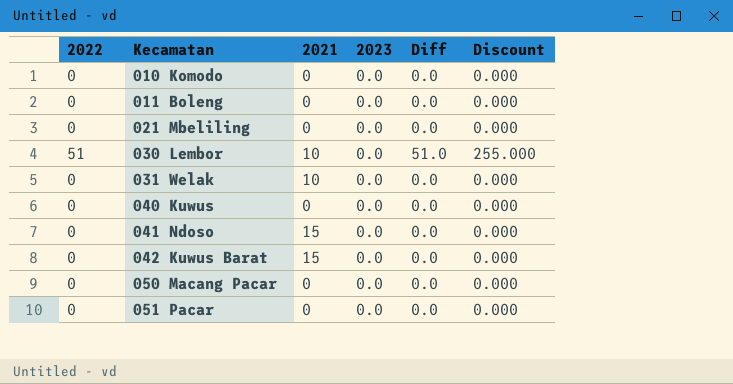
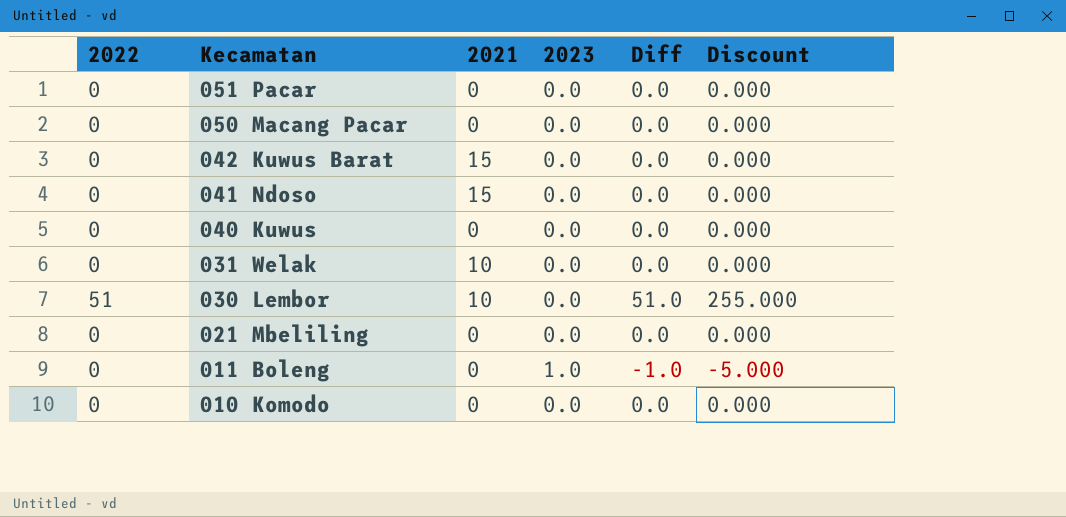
row order: Kecamatan ascending -> Kecamatan descending
011 Boleng | 2023: 0.0 -> 1.0
011 Boleng | Diff: 0.0 -> -1.0
011 Boleng | Discount: 0.000 -> -5.000

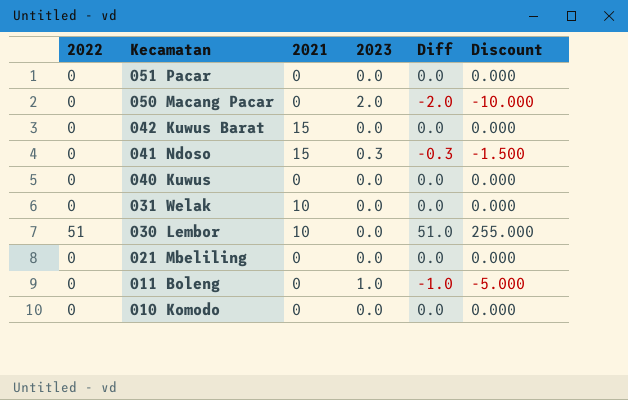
050 Macang Pacar | 2023: 0.0 -> 2.0
050 Macang Pacar | Diff: 0.0 -> -2.0
050 Macang Pacar | Discount: 0.000 -> -10.000
041 Ndoso | 2023: 0.0 -> 0.3
041 Ndoso | Diff: 0.0 -> -0.3
041 Ndoso | Discount: 0.000 -> -1.500

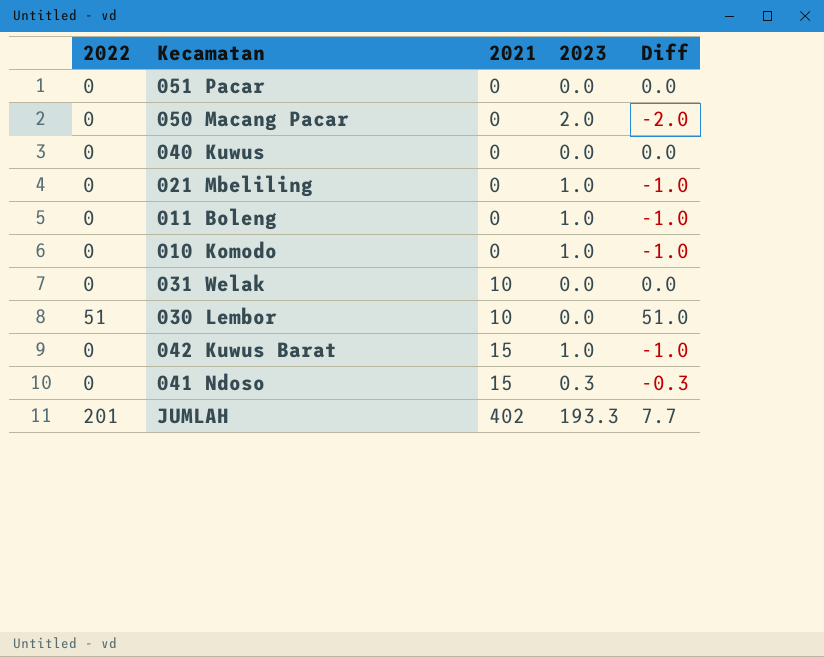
row order: Kecamatan descending -> 2021 ascending
column Discount | formula: [Diff] * 5 -> none
021 Mbeliling | 2023: 0.0 -> 1.0
021 Mbeliling | Diff: 0.0 -> -1.0
010 Komodo | 2023: 0.0 -> 1.0
010 Komodo | Diff: 0.0 -> -1.0
042 Kuwus Barat | 2023: 0.0 -> 1.0
042 Kuwus Barat | Diff: 0.0 -> -1.0
row JUMLAH: none -> 201 | 402 | 193.3 | 7.7

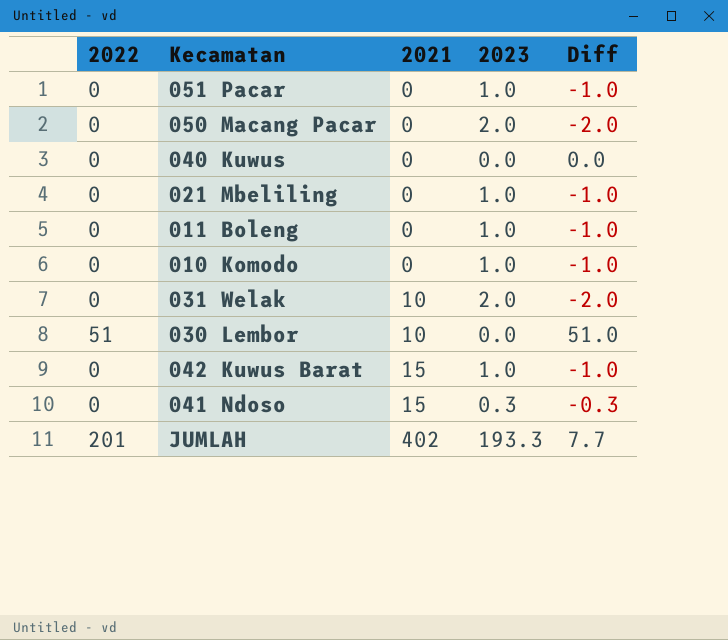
051 Pacar | 2023: 0.0 -> 1.0
051 Pacar | Diff: 0.0 -> -1.0
031 Welak | 2023: 0.0 -> 2.0
031 Welak | Diff: 0.0 -> -2.0

